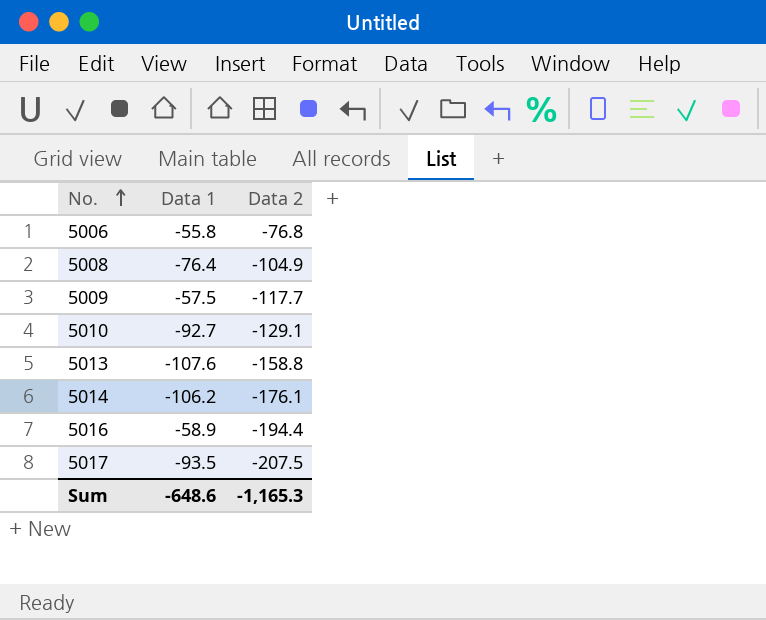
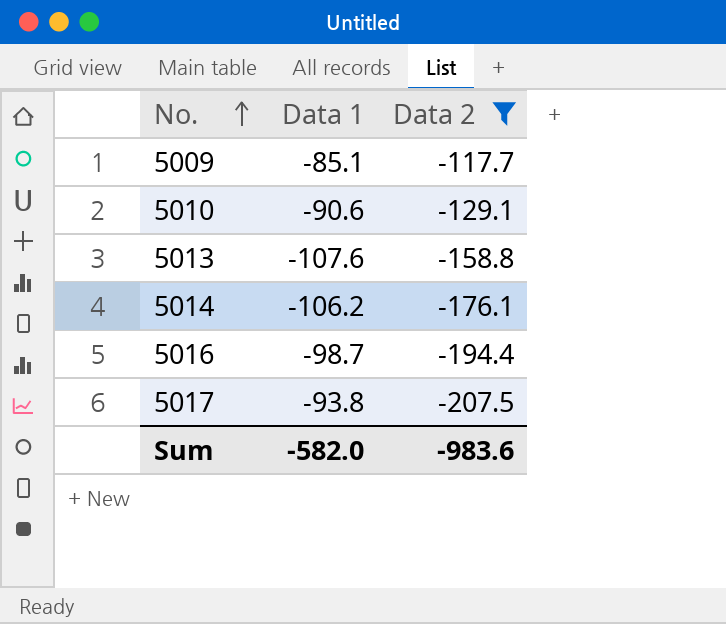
filter: none -> Data 2 <= -117.7
5009 | Data 1: -57.5 -> -85.1
5010 | Data 1: -92.7 -> -90.6
5016 | Data 1: -58.9 -> -98.7
5017 | Data 1: -93.5 -> -93.8
Sum | Data 1: -648.6 -> -582.0
Sum | Data 2: -1,165.3 -> -983.6

